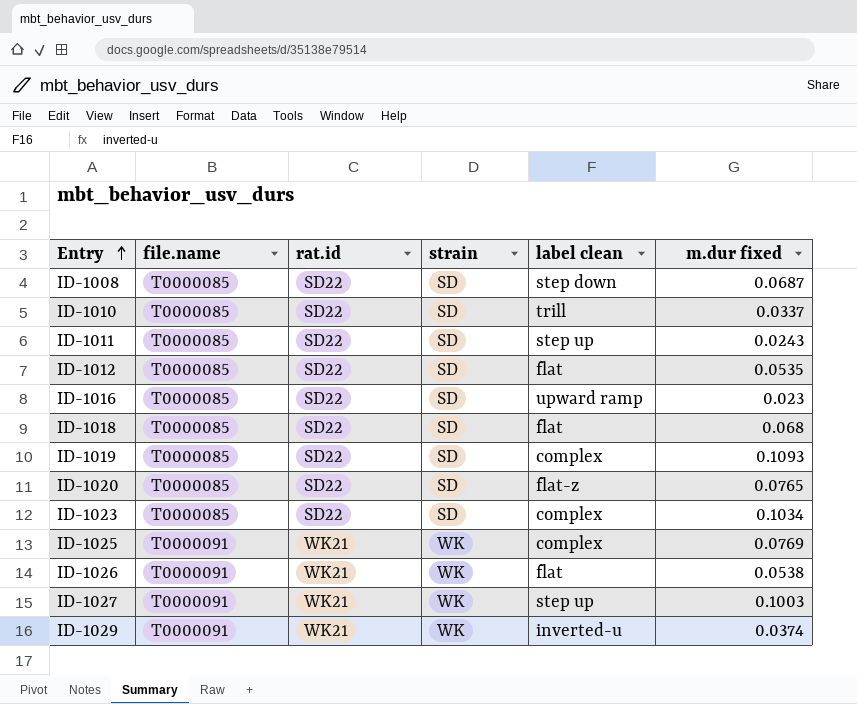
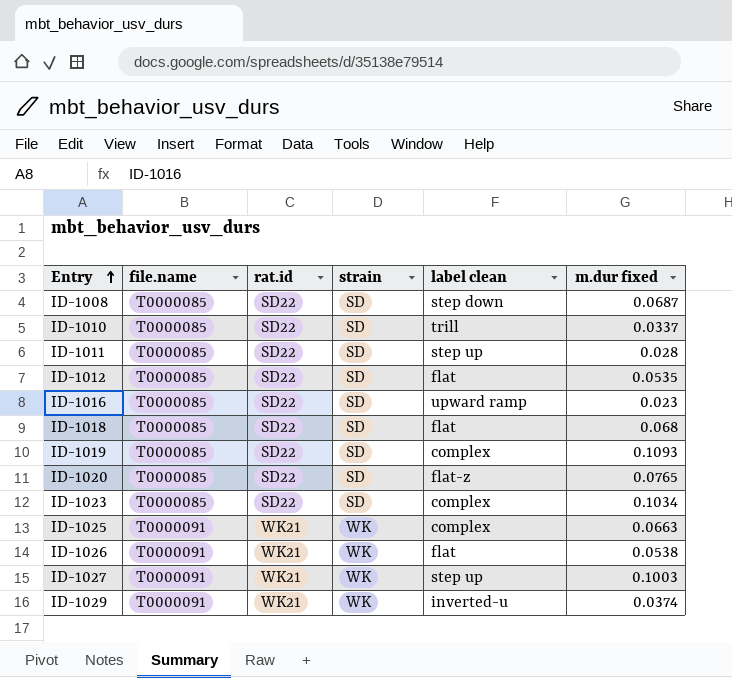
ID-1011 | m.dur fixed: 0.0243 -> 0.028
ID-1025 | m.dur fixed: 0.0769 -> 0.0663

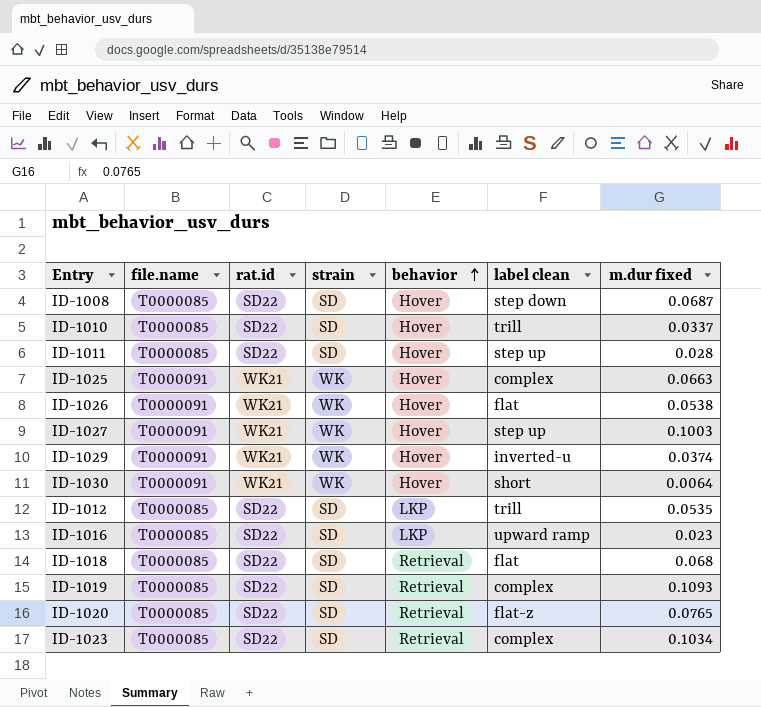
row order: Entry ascending -> behavior ascending
column behavior | position: none -> 5
row ID-1030: none -> T0000091 | WK21 | WK | Hover | short | 0.0064
ID-1012 | label clean: flat -> trill

